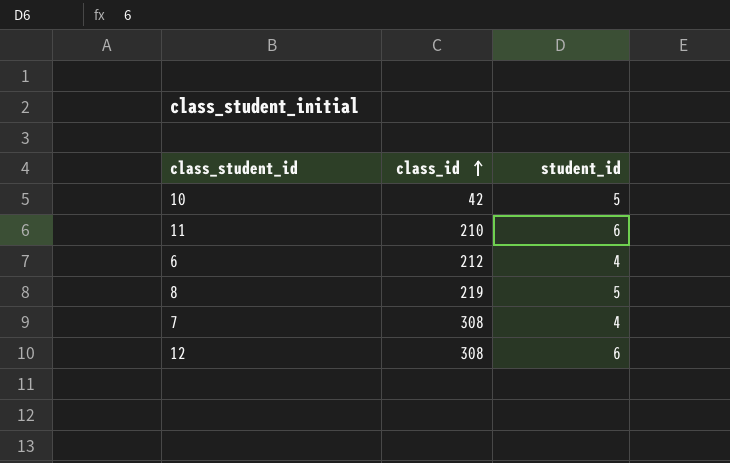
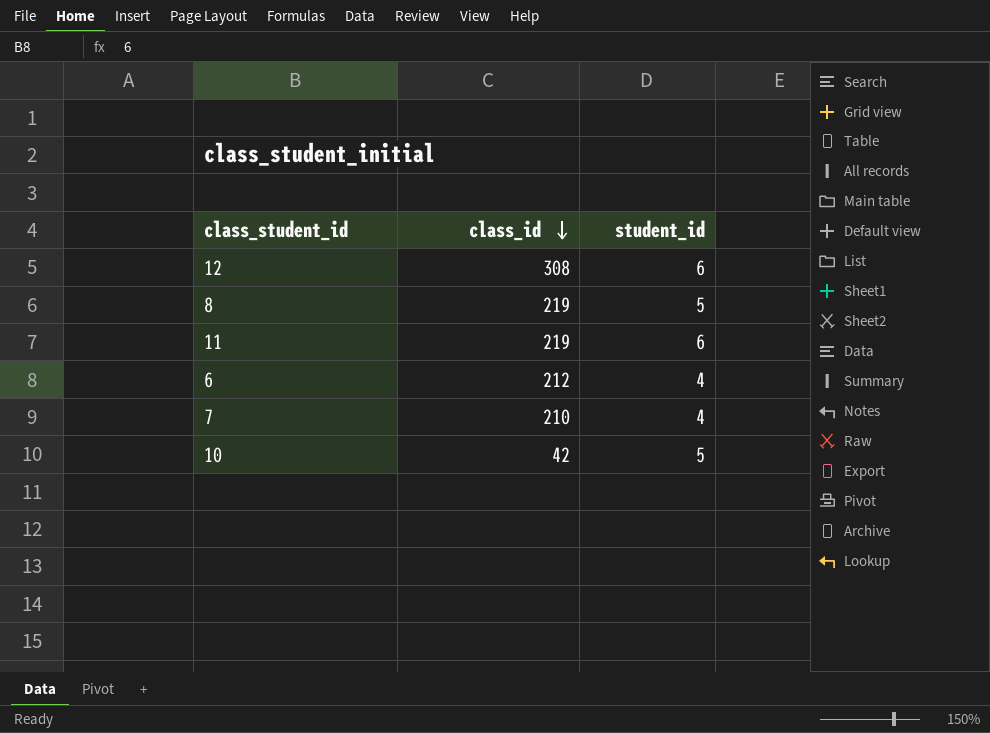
row order: class_id ascending -> class_id descending
11 | class_id: 210 -> 219
7 | class_id: 308 -> 210

